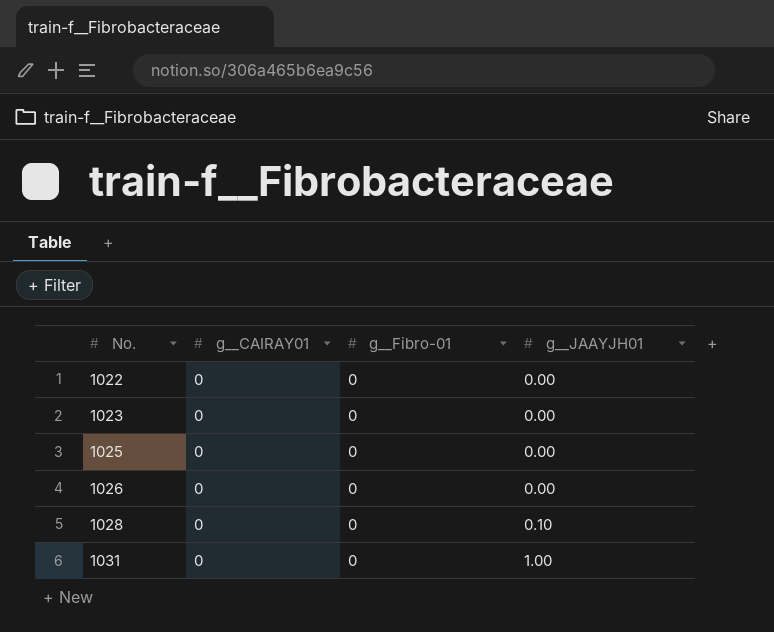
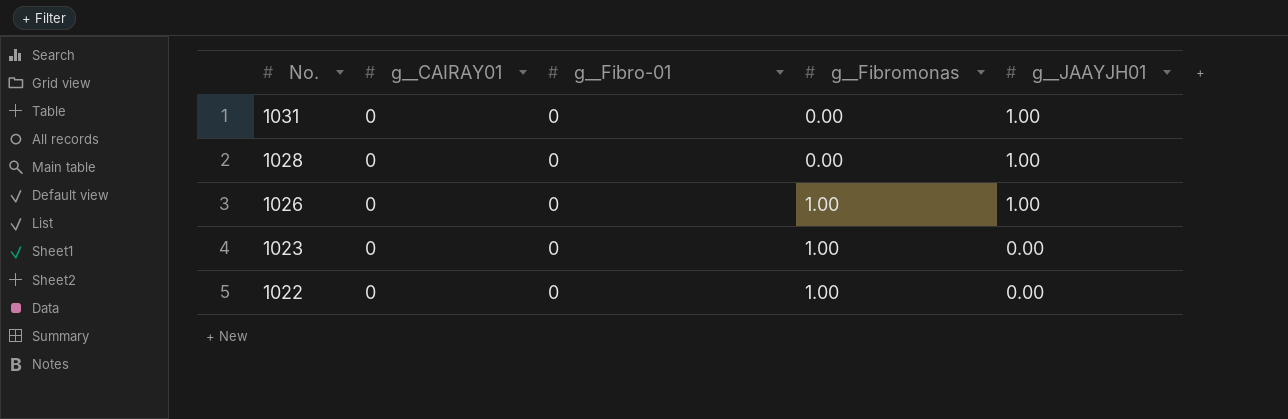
row order: No. ascending -> No. descending
column g__Fibromonas | position: none -> 4
row 1025: 0 | 0 | 0.00 -> none
1028 | g__JAAYJH01: 0.10 -> 1.00
1026 | g__JAAYJH01: 0.00 -> 1.00

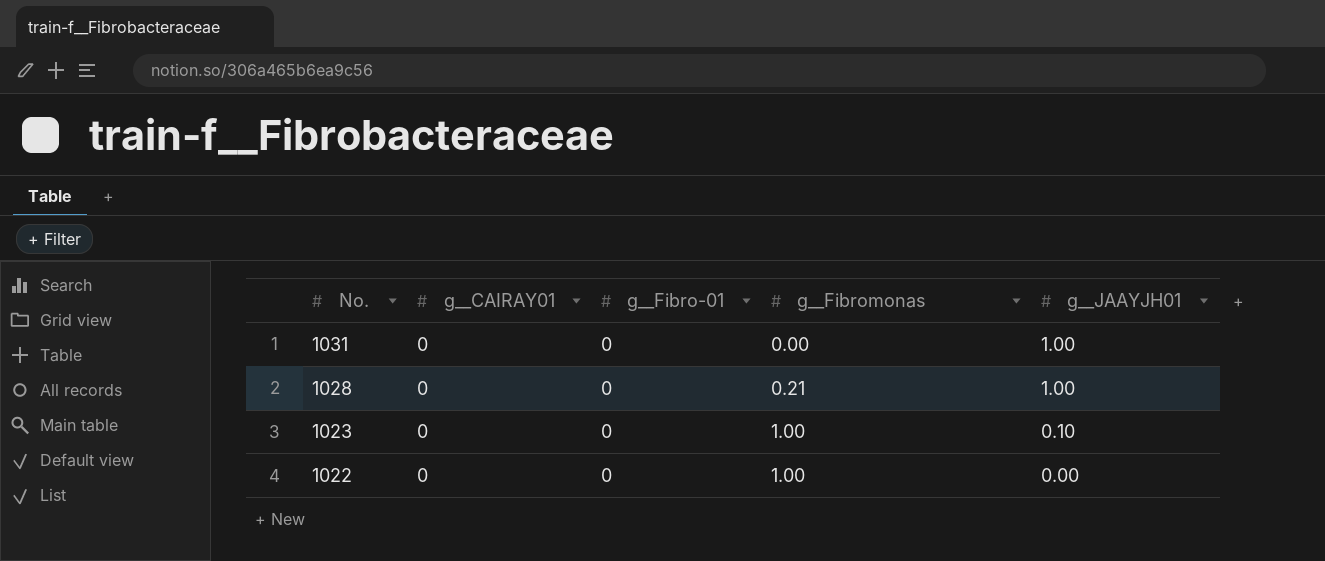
row 1026: 0 | 0 | 1.00 | 1.00 -> none
1028 | g__Fibromonas: 0.00 -> 0.21
1023 | g__JAAYJH01: 0.00 -> 0.10

